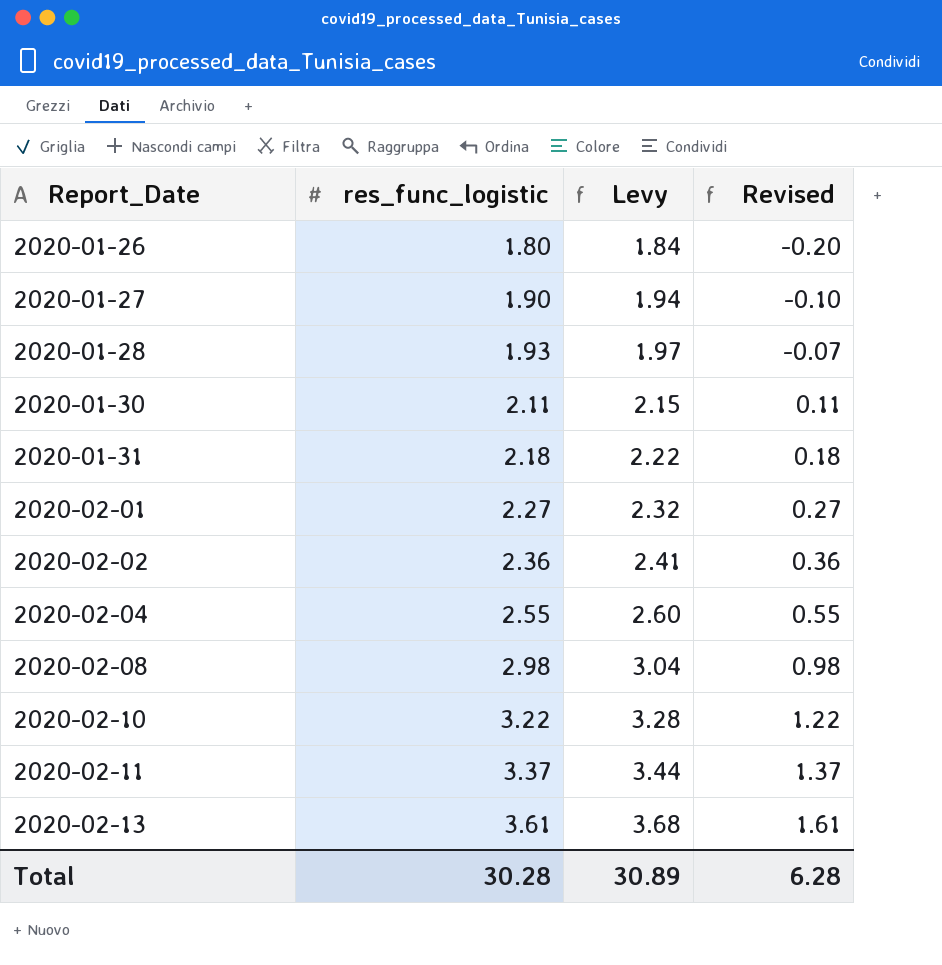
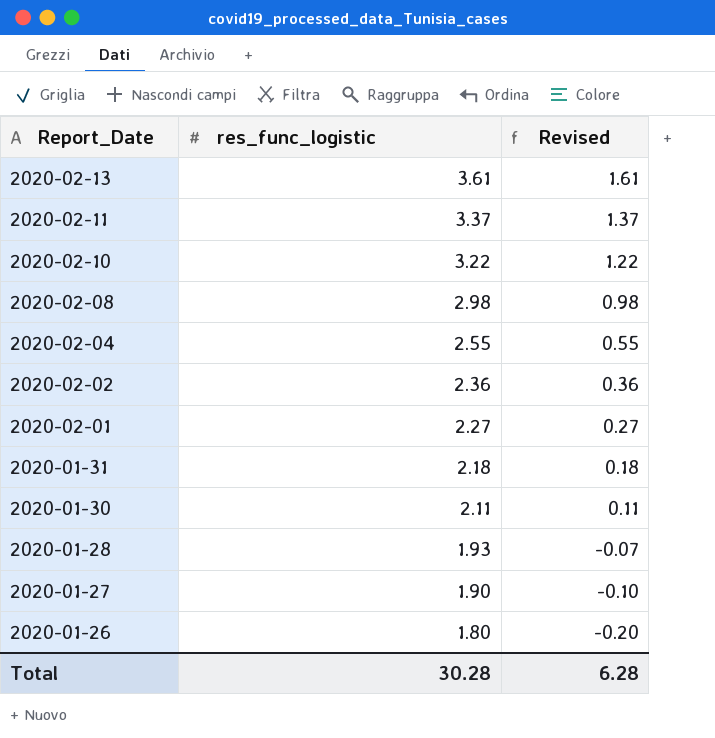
row order: Report_Date ascending -> Report_Date descending
column Levy | formula: [res_func_logistic] * 1.02 -> none

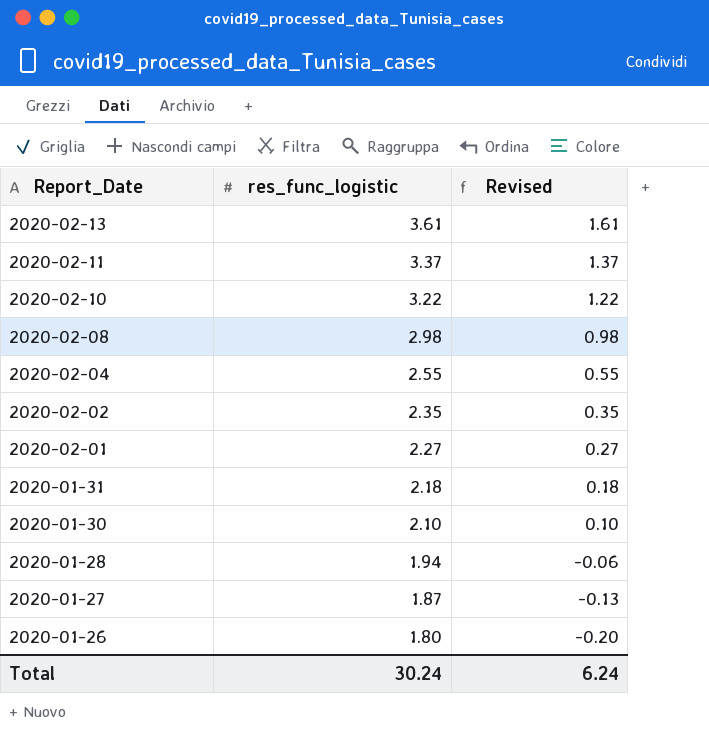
2020-02-02 | res_func_logistic: 2.36 -> 2.35
2020-02-02 | Revised: 0.36 -> 0.35
2020-01-30 | res_func_logistic: 2.11 -> 2.10
2020-01-30 | Revised: 0.11 -> 0.10
2020-01-28 | res_func_logistic: 1.93 -> 1.94
2020-01-28 | Revised: -0.07 -> -0.06
2020-01-27 | res_func_logistic: 1.90 -> 1.87
2020-01-27 | Revised: -0.10 -> -0.13
Total | res_func_logistic: 30.28 -> 30.24
Total | Revised: 6.28 -> 6.24

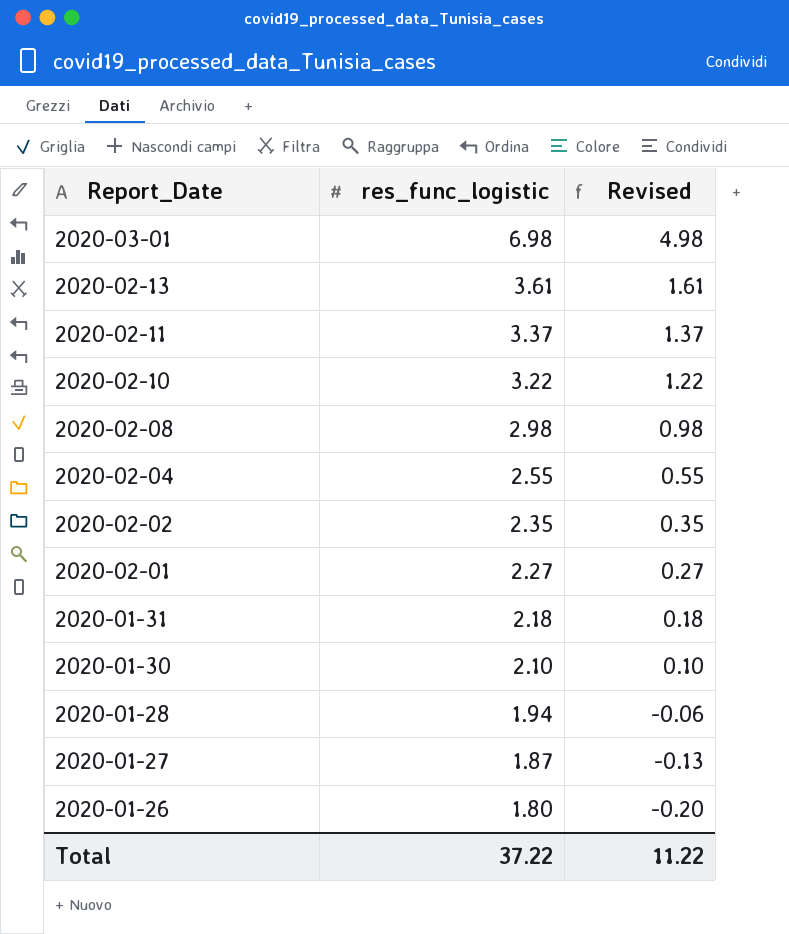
row 2020-03-01: none -> 6.98 | 4.98
Total | res_func_logistic: 30.24 -> 37.22
Total | Revised: 6.24 -> 11.22

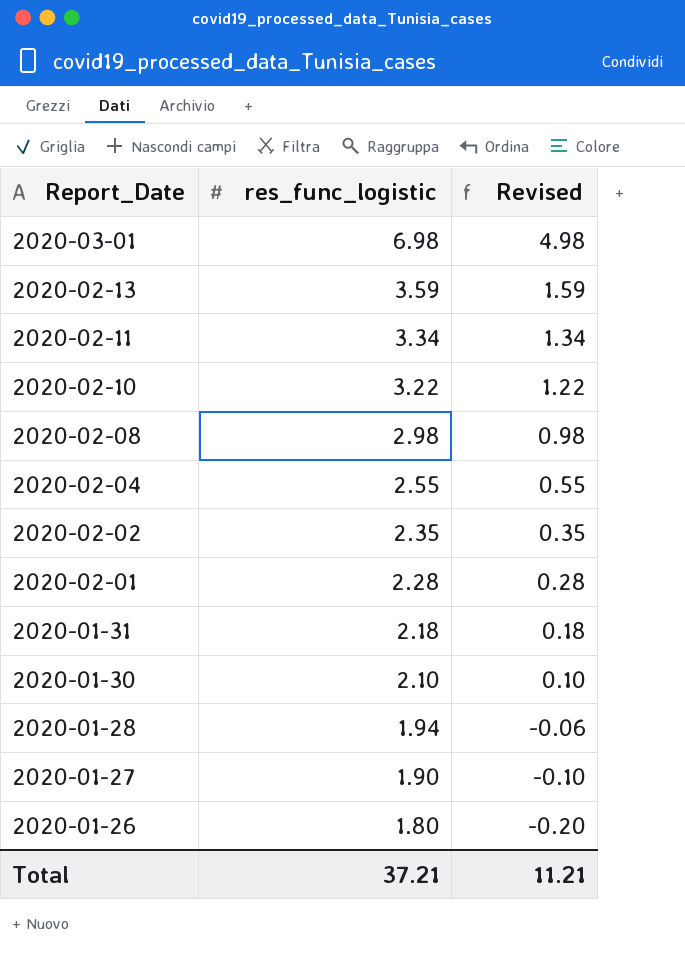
2020-02-13 | res_func_logistic: 3.61 -> 3.59
2020-02-13 | Revised: 1.61 -> 1.59
2020-02-11 | res_func_logistic: 3.37 -> 3.34
2020-02-11 | Revised: 1.37 -> 1.34
2020-02-01 | res_func_logistic: 2.27 -> 2.28
2020-02-01 | Revised: 0.27 -> 0.28
2020-01-27 | res_func_logistic: 1.87 -> 1.90
2020-01-27 | Revised: -0.13 -> -0.10
Total | res_func_logistic: 37.22 -> 37.21
Total | Revised: 11.22 -> 11.21

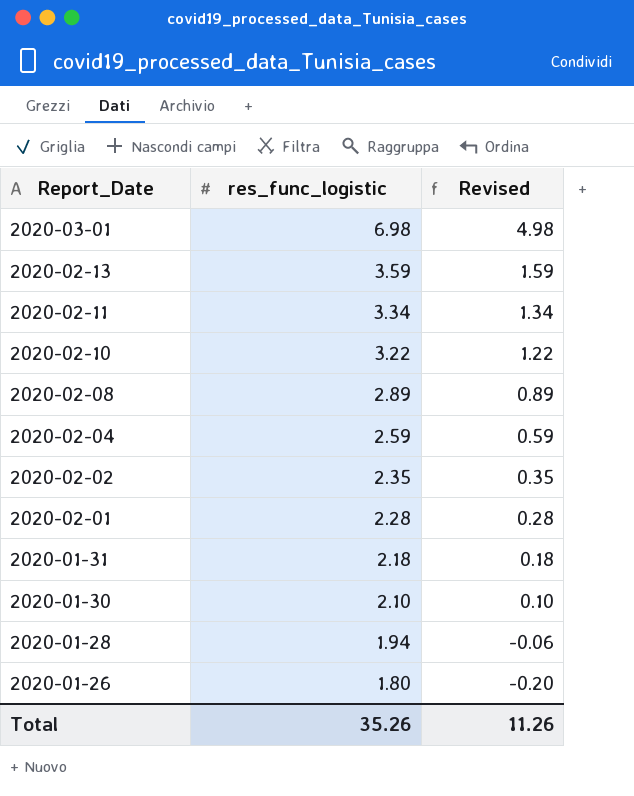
row 2020-01-27: 1.90 | -0.10 -> none
2020-02-08 | res_func_logistic: 2.98 -> 2.89
2020-02-08 | Revised: 0.98 -> 0.89
2020-02-04 | res_func_logistic: 2.55 -> 2.59
2020-02-04 | Revised: 0.55 -> 0.59
Total | res_func_logistic: 37.21 -> 35.26
Total | Revised: 11.21 -> 11.26

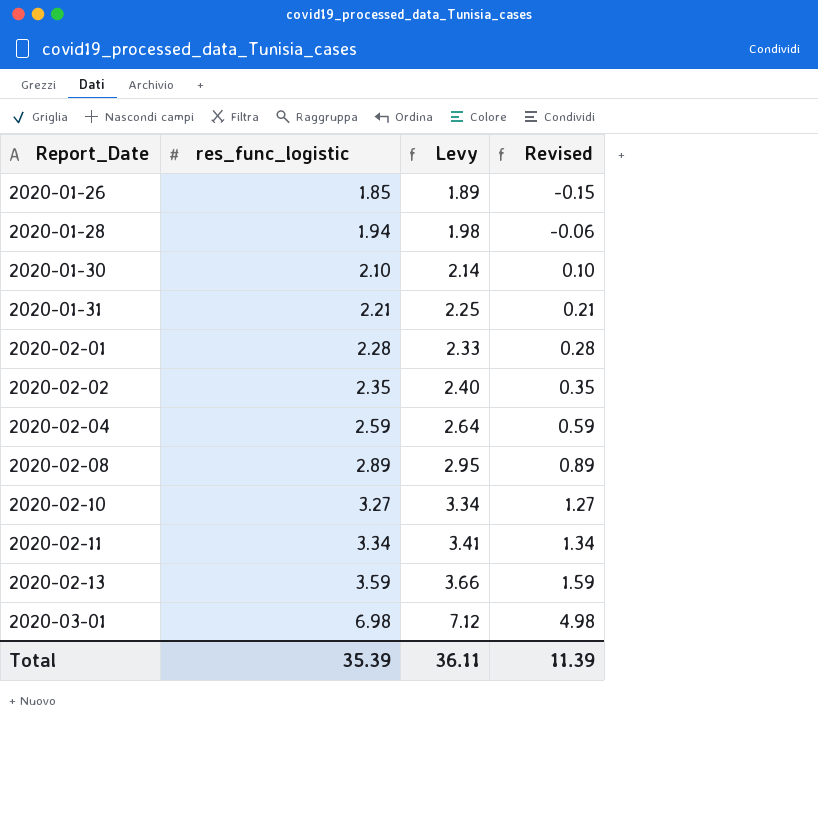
row order: Report_Date descending -> Report_Date ascending
column Levy | formula: none -> [res_func_logistic] * 1.02
2020-01-26 | res_func_logistic: 1.80 -> 1.85
2020-01-26 | Revised: -0.20 -> -0.15
2020-01-31 | res_func_logistic: 2.18 -> 2.21
2020-01-31 | Revised: 0.18 -> 0.21
2020-02-10 | res_func_logistic: 3.22 -> 3.27
2020-02-10 | Revised: 1.22 -> 1.27
Total | res_func_logistic: 35.26 -> 35.39
Total | Revised: 11.26 -> 11.39

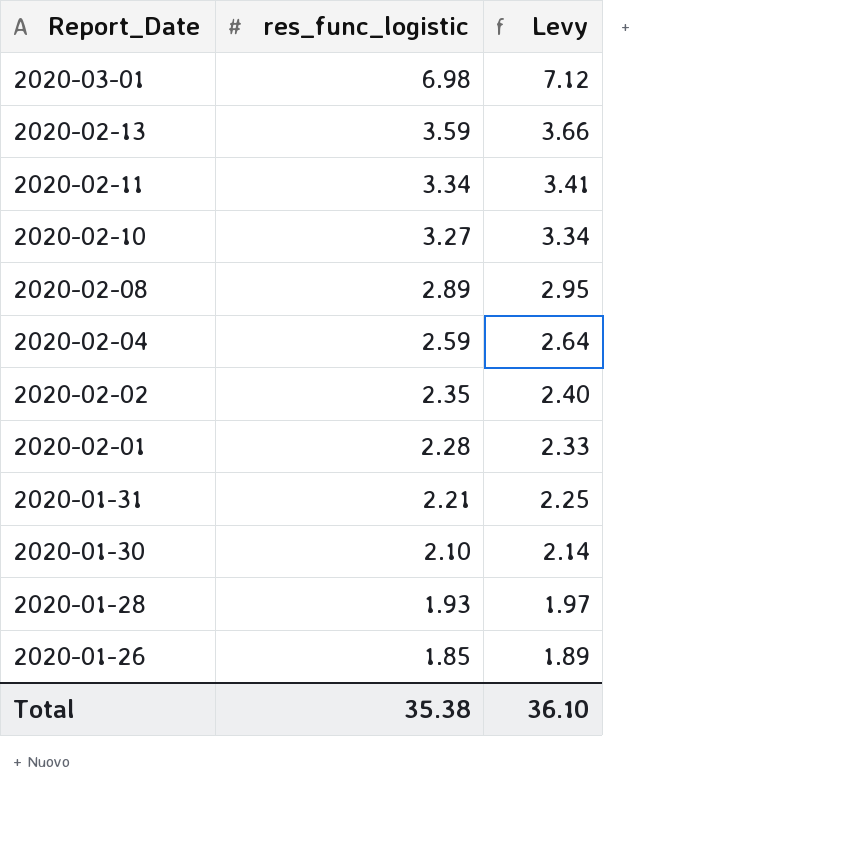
row order: Report_Date ascending -> Report_Date descending
column Revised | formula: [res_func_logistic] - 2 -> none
2020-01-28 | res_func_logistic: 1.94 -> 1.93
2020-01-28 | Levy: 1.98 -> 1.97
Total | res_func_logistic: 35.39 -> 35.38
Total | Levy: 36.11 -> 36.10

